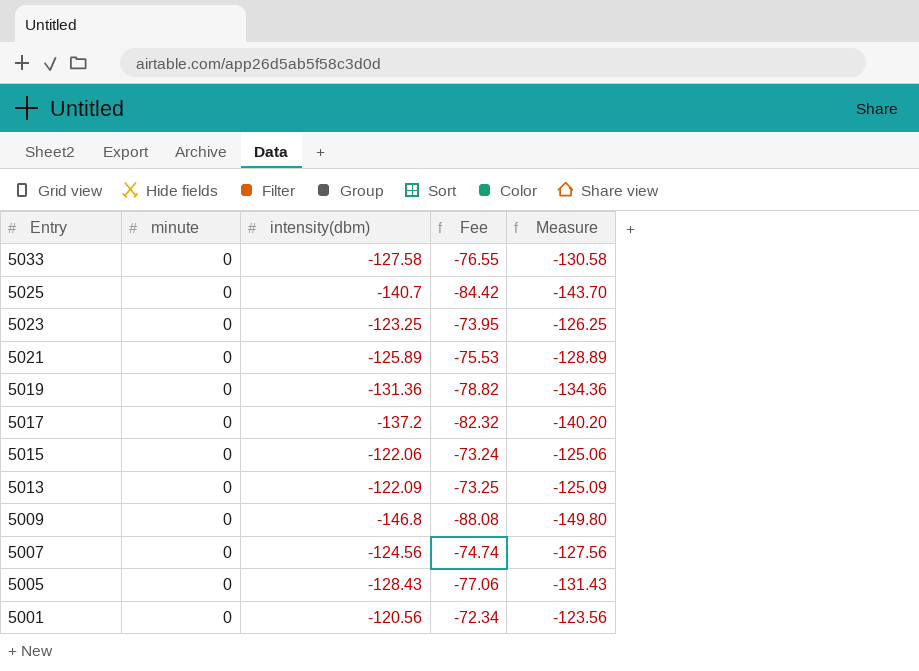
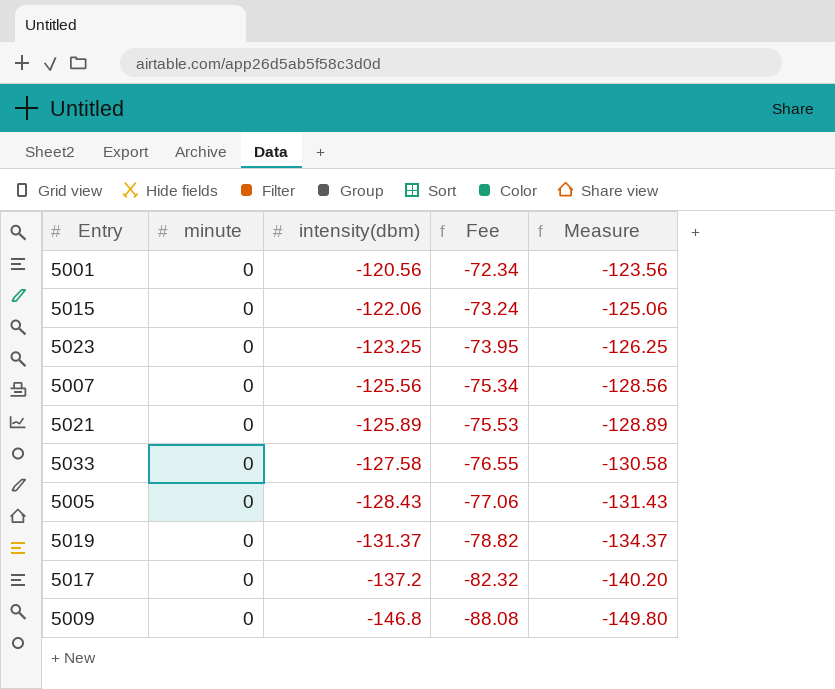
row order: Entry descending -> intensity(dbm) descending
row 5025: 0 | -140.7 | -84.42 | -143.70 -> none
row 5013: 0 | -122.09 | -73.25 | -125.09 -> none
5007 | intensity(dbm): -124.56 -> -125.56
5007 | Fee: -74.74 -> -75.34
5007 | Measure: -127.56 -> -128.56
5019 | intensity(dbm): -131.36 -> -131.37
5019 | Measure: -134.36 -> -134.37

